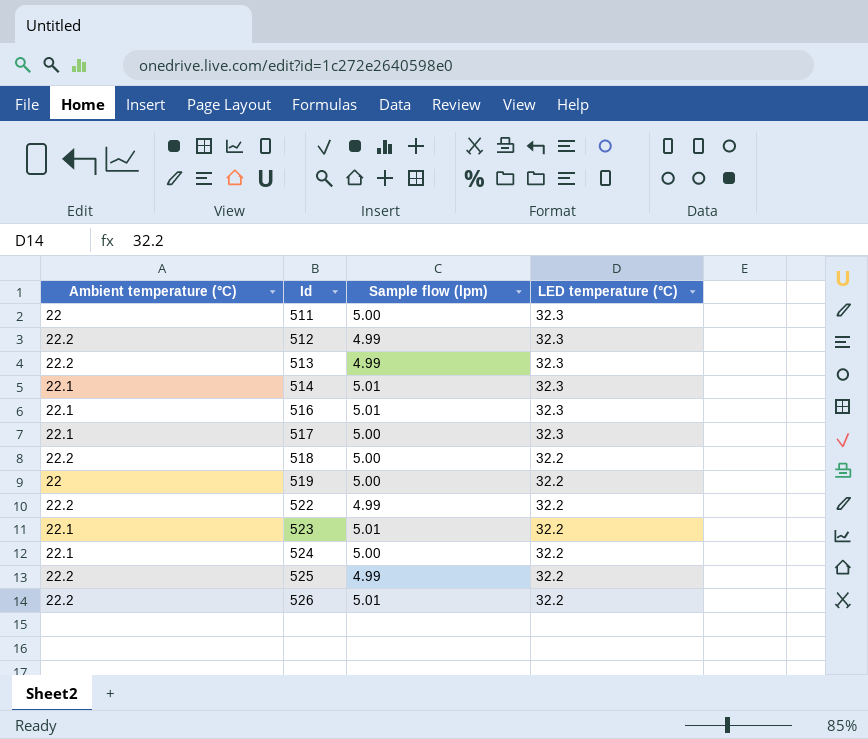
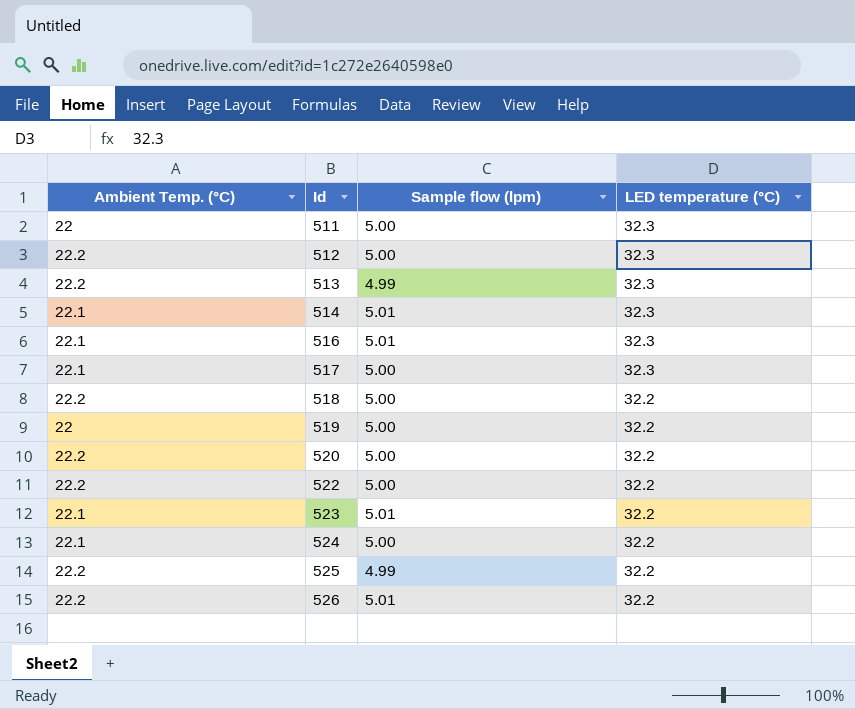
column name: Ambient temperature (°C) -> Ambient Temp. (°C)
512 | Sample flow (lpm): 4.99 -> 5.00
row 520: none -> 22.2 | 5.00 | 32.2
522 | Sample flow (lpm): 4.99 -> 5.00

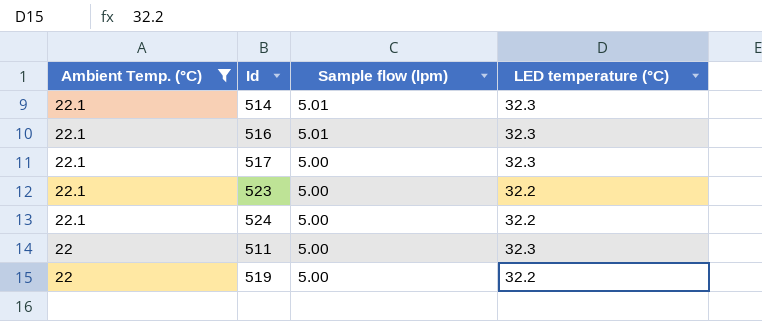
filter: none -> Ambient Temp. (°C) != 22.2
row order: Id ascending -> Ambient Temp. (°C) descending
523 | Sample flow (lpm): 5.01 -> 5.00

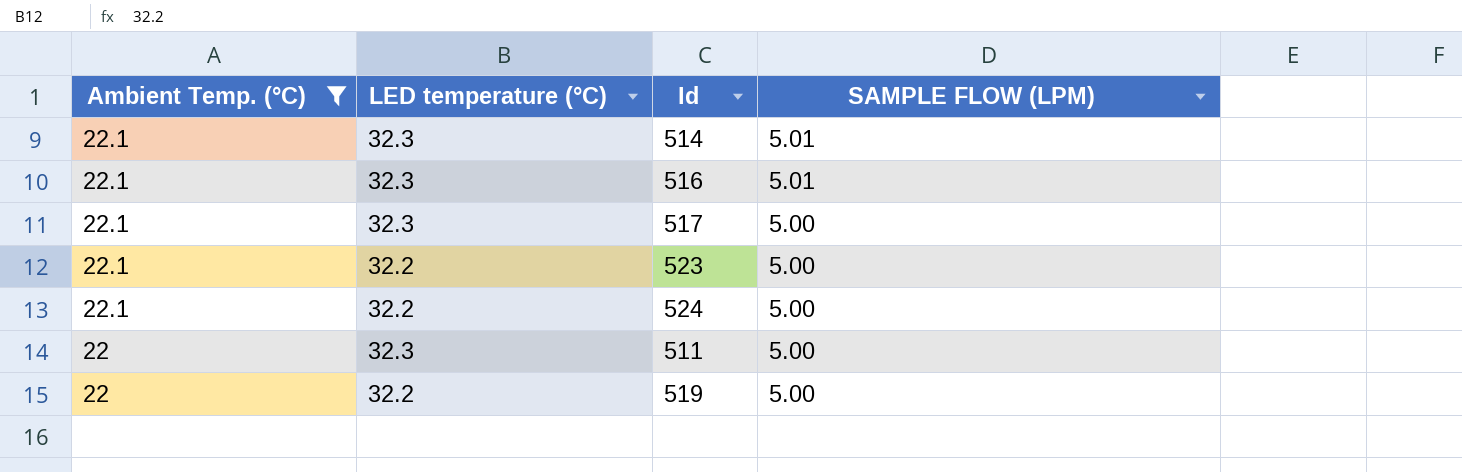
column LED temperature (°C) | position: 4 -> 2
column name: Sample flow (lpm) -> SAMPLE FLOW (LPM)

